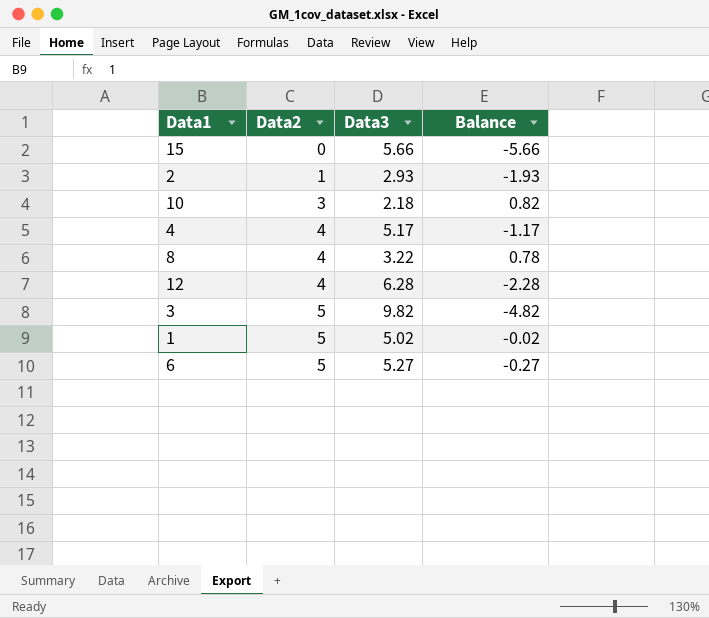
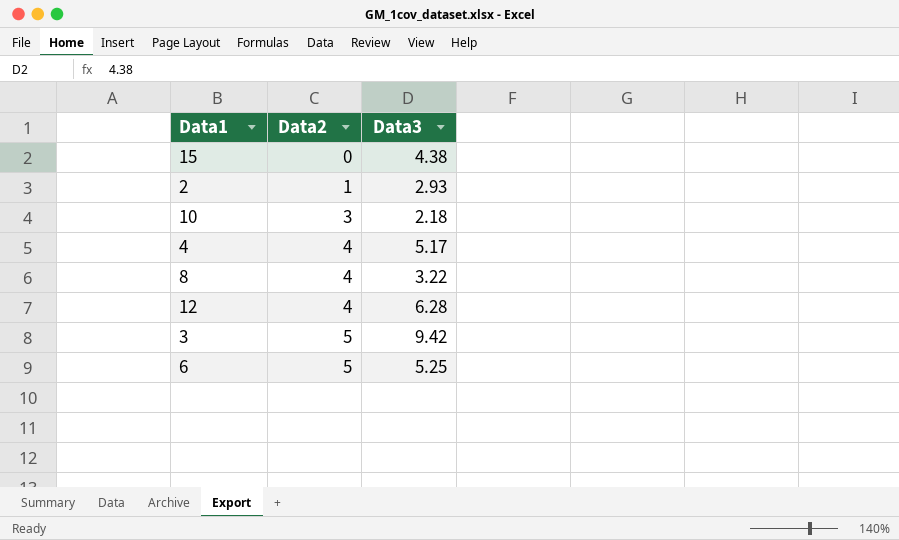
column Balance | formula: [Data2] - [Data3] -> none
row 1: 5 | 5.02 | -0.02 -> none
15 | Data3: 5.66 -> 4.38
3 | Data3: 9.82 -> 9.42
6 | Data3: 5.27 -> 5.25

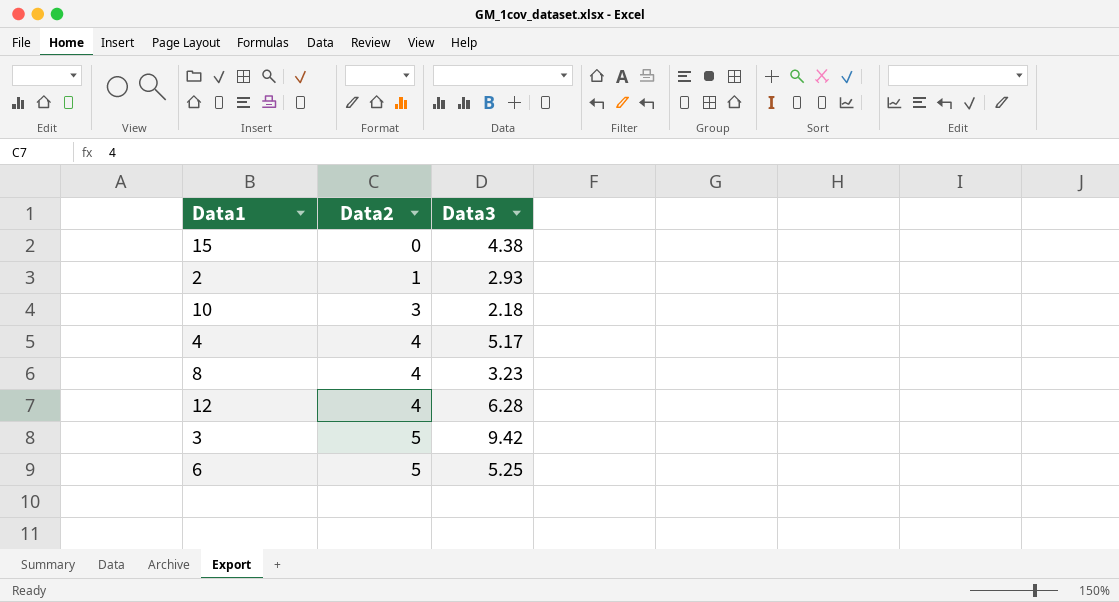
8 | Data3: 3.22 -> 3.23

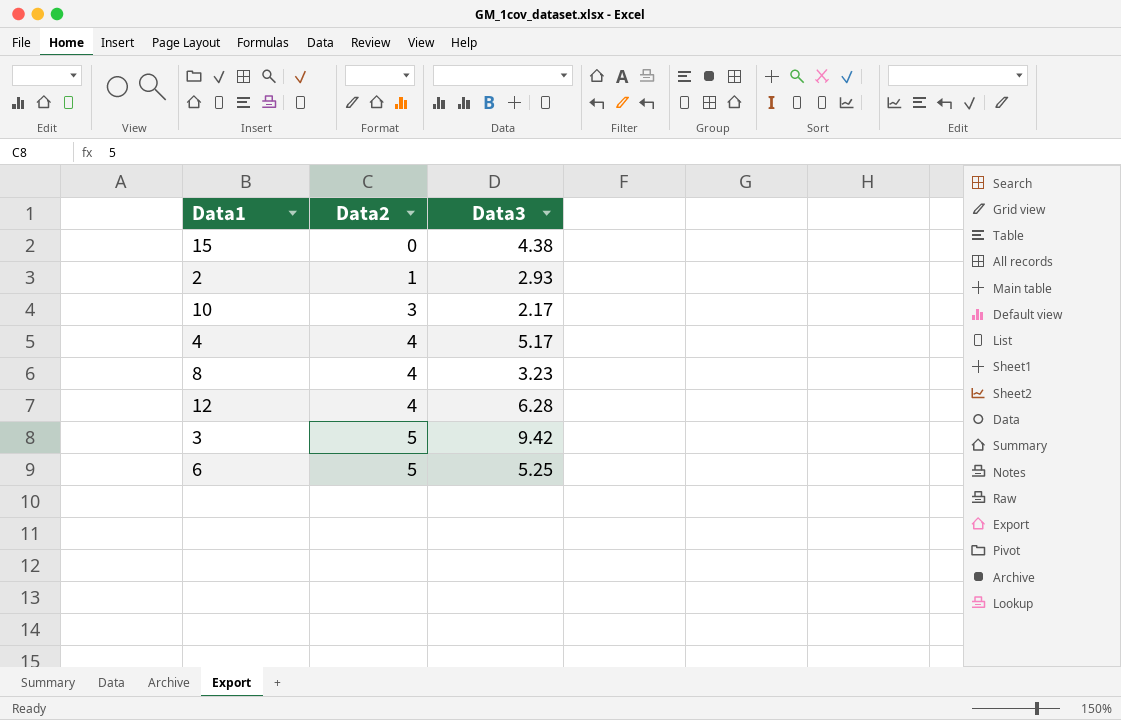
10 | Data3: 2.18 -> 2.17

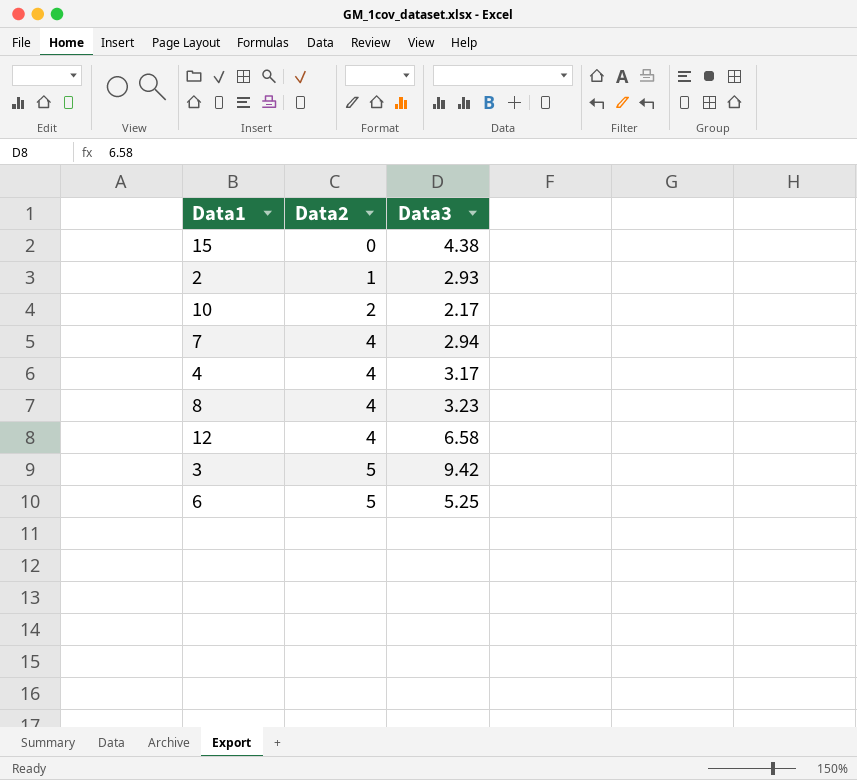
10 | Data2: 3 -> 2
row 7: none -> 4 | 2.94
4 | Data3: 5.17 -> 3.17
12 | Data3: 6.28 -> 6.58

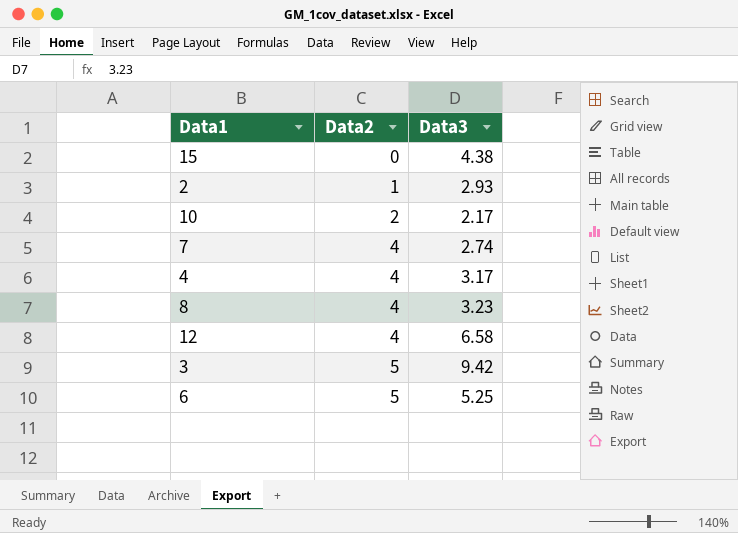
7 | Data3: 2.94 -> 2.74

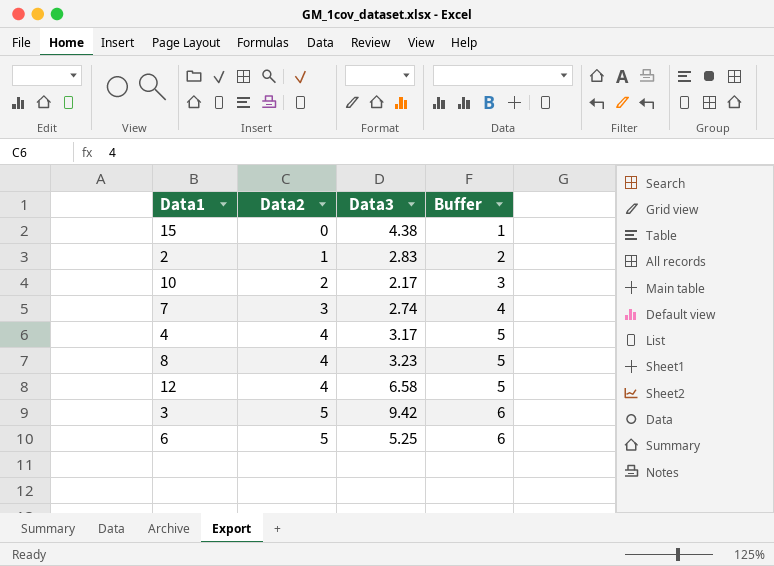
column Buffer | formula: none -> [Data2] + 1
2 | Data3: 2.93 -> 2.83
7 | Data2: 4 -> 3

